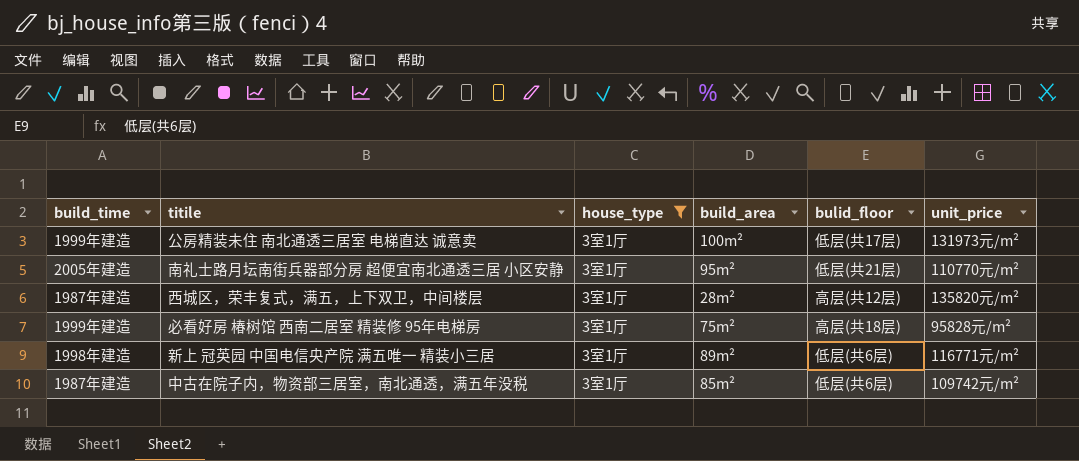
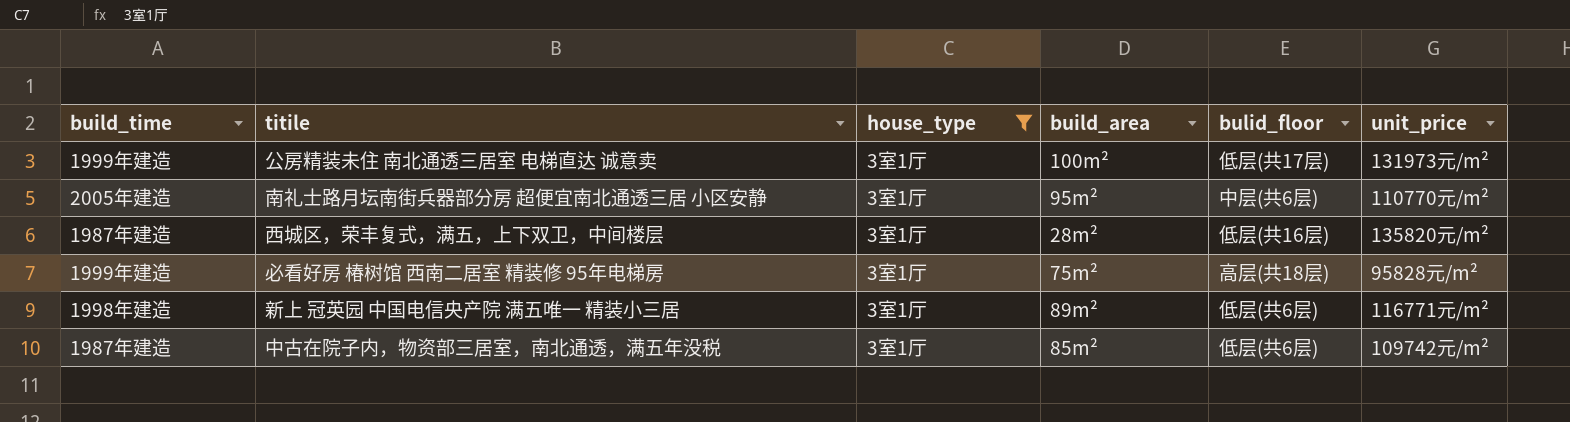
南礼士路月坛南街兵器部分房 超便宜南北通透三居 小区安静 | bulid_floor: 低层(共21层) -> 中层(共6层)
西城区，荣丰复式，满五，上下双卫，中间楼层 | bulid_floor: 高层(共12层) -> 低层(共16层)

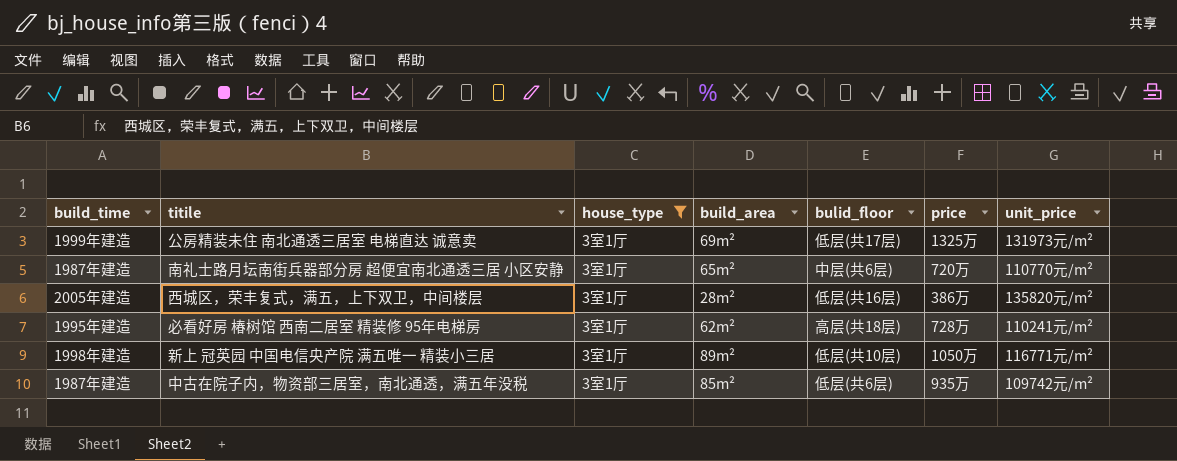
column price | position: none -> 6
公房精装未住 南北通透三居室 电梯直达 诚意卖 | build_area: 100m² -> 69m²
南礼士路月坛南街兵器部分房 超便宜南北通透三居 小区安静 | build_time: 2005年建造 -> 1987年建造
南礼士路月坛南街兵器部分房 超便宜南北通透三居 小区安静 | build_area: 95m² -> 65m²
西城区，荣丰复式，满五，上下双卫，中间楼层 | build_time: 1987年建造 -> 2005年建造
必看好房 椿树馆 西南二居室 精装修 95年电梯房 | build_time: 1999年建造 -> 1995年建造
必看好房 椿树馆 西南二居室 精装修 95年电梯房 | build_area: 75m² -> 62m²
必看好房 椿树馆 西南二居室 精装修 95年电梯房 | unit_price: 95828元/m² -> 110241元/m²
新上 冠英园 中国电信央产院 满五唯一 精装小三居 | bulid_floor: 低层(共6层) -> 低层(共10层)

